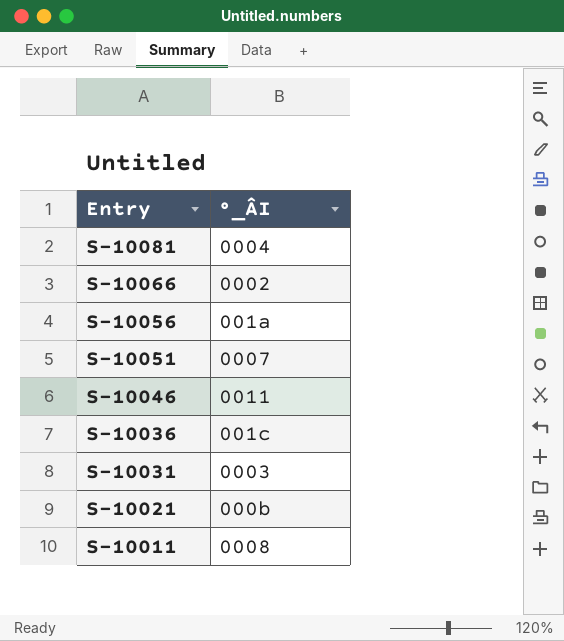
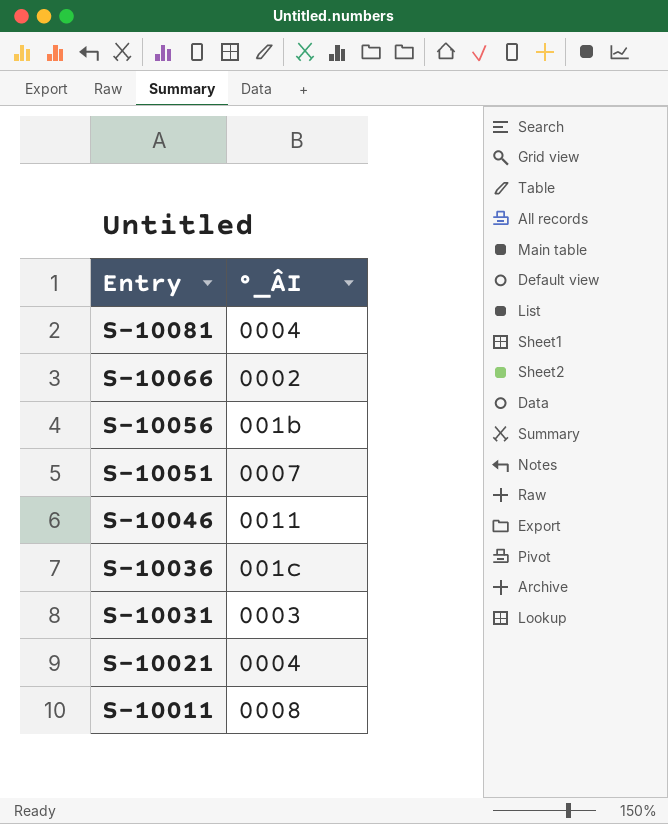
S-10056 | °_ÂI: 001a -> 001b
S-10021 | °_ÂI: 000b -> 0004

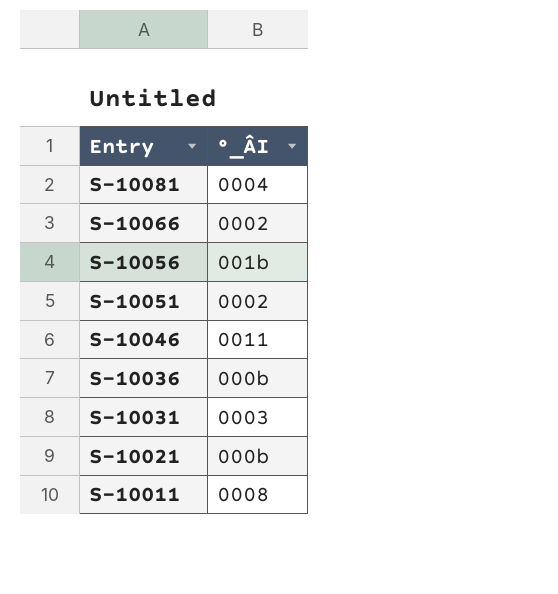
S-10051 | °_ÂI: 0007 -> 0002
S-10036 | °_ÂI: 001c -> 000b
S-10021 | °_ÂI: 0004 -> 000b

